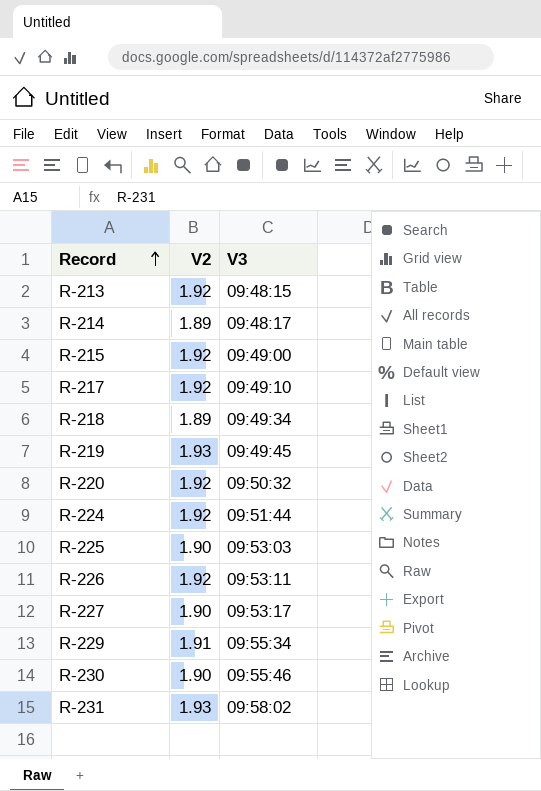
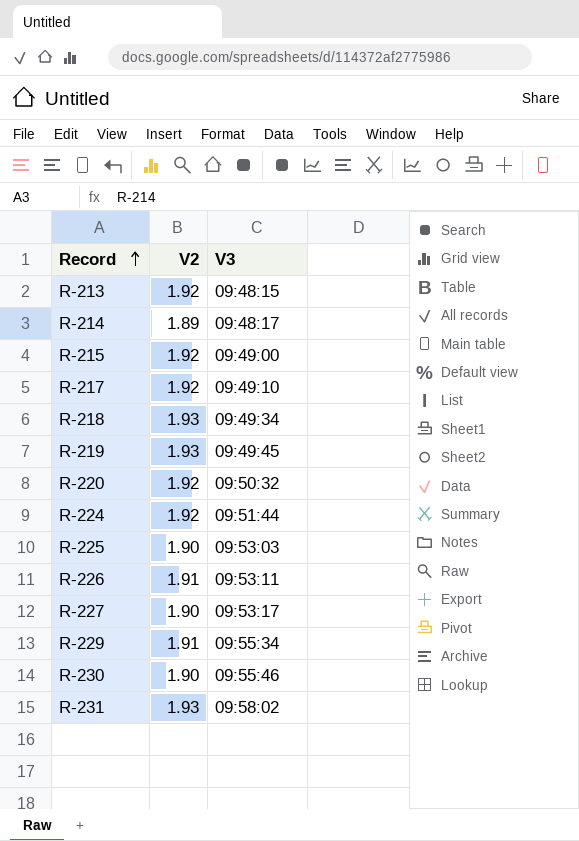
R-218 | V2: 1.89 -> 1.93
R-226 | V2: 1.92 -> 1.91

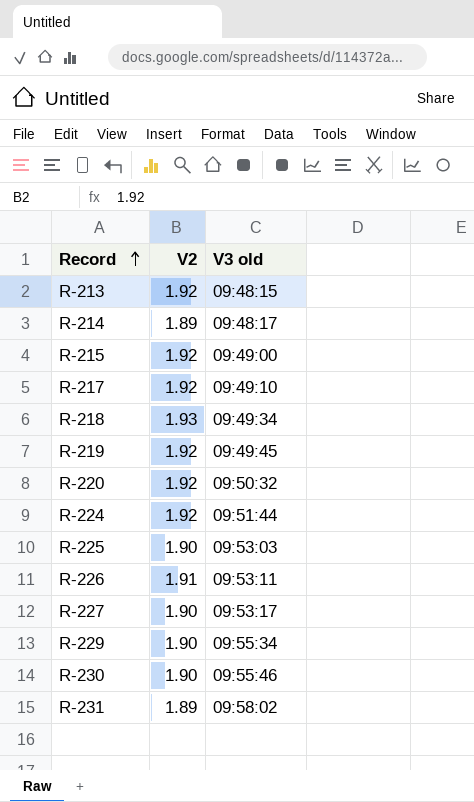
column name: V3 -> V3 old
R-219 | V2: 1.93 -> 1.92
R-229 | V2: 1.91 -> 1.90
R-231 | V2: 1.93 -> 1.89

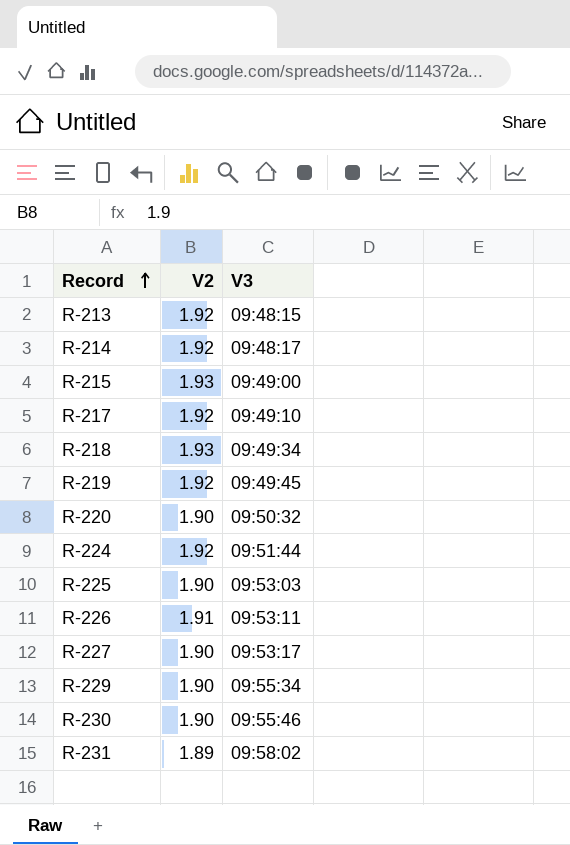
column name: V3 old -> V3
R-214 | V2: 1.89 -> 1.92
R-215 | V2: 1.92 -> 1.93
R-220 | V2: 1.92 -> 1.90

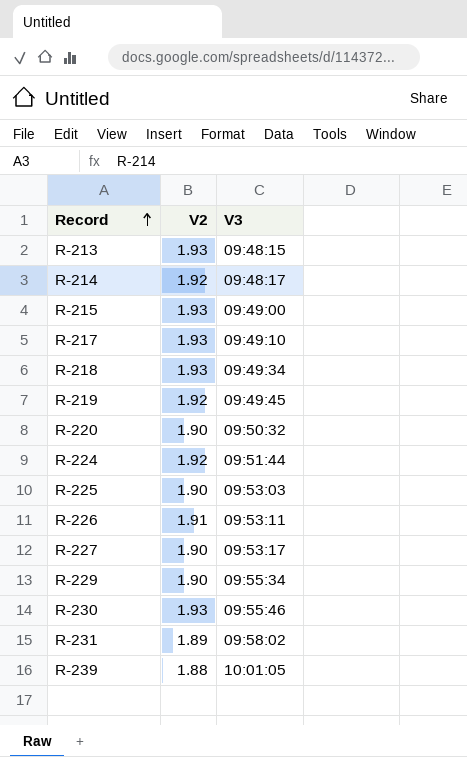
R-213 | V2: 1.92 -> 1.93
R-217 | V2: 1.92 -> 1.93
R-230 | V2: 1.90 -> 1.93
row R-239: none -> 1.88 | 10:01:05

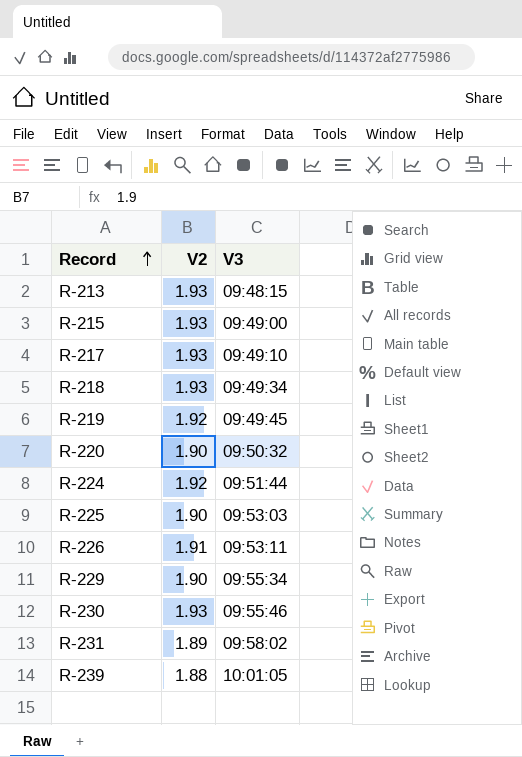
row R-214: 1.92 | 09:48:17 -> none
row R-227: 1.90 | 09:53:17 -> none

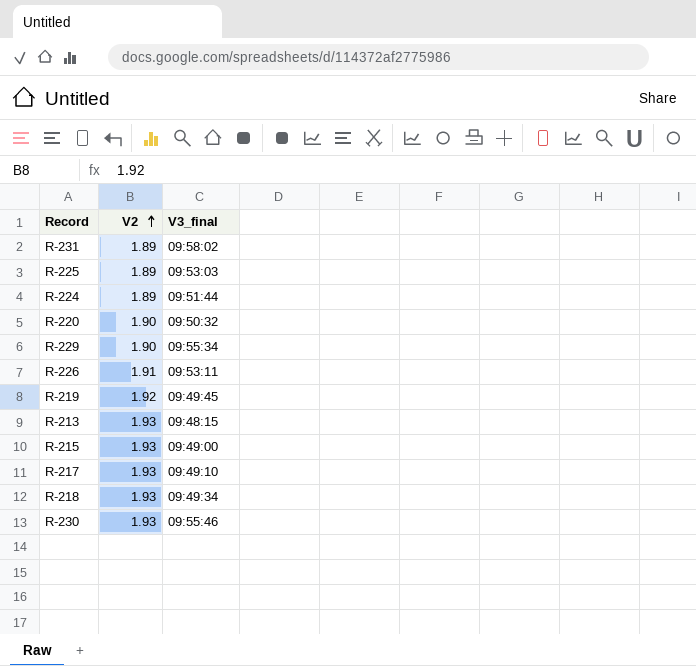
row order: Record ascending -> V2 ascending
column name: V3 -> V3_final
row R-239: 1.88 | 10:01:05 -> none
R-225 | V2: 1.90 -> 1.89
R-224 | V2: 1.92 -> 1.89

